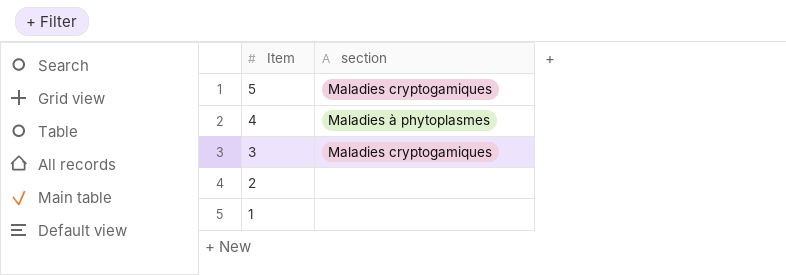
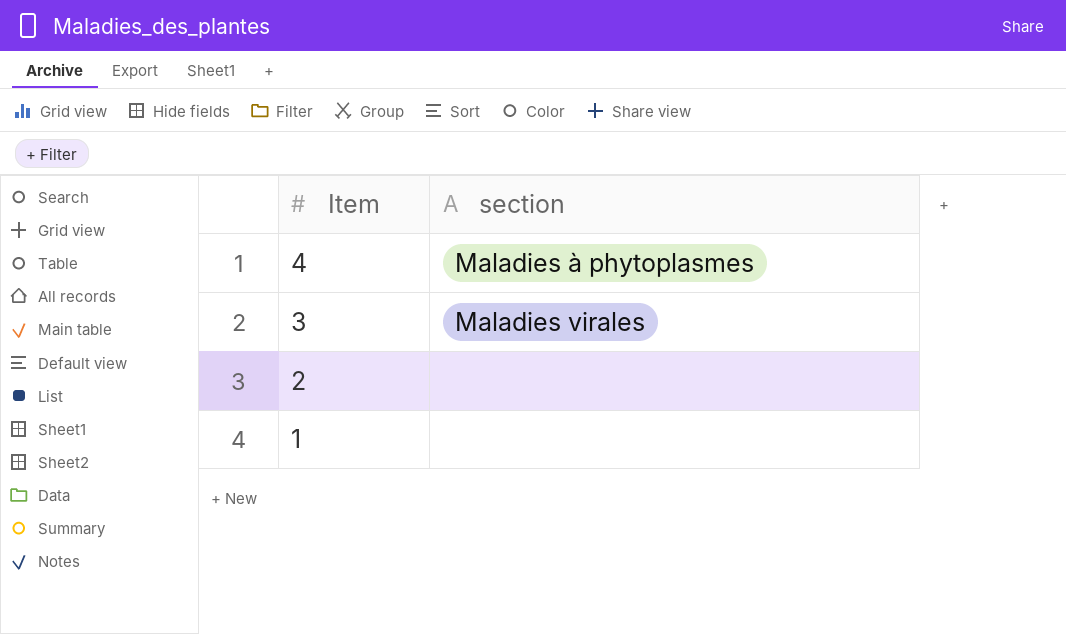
row 5: Maladies cryptogamiques -> none
3 | section: Maladies cryptogamiques -> Maladies virales

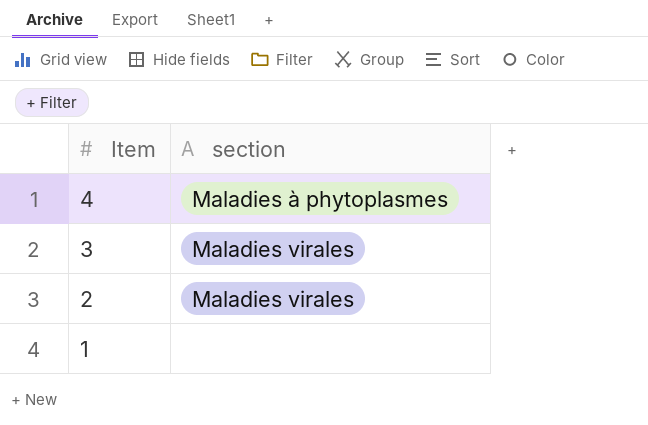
2 | section: none -> Maladies virales

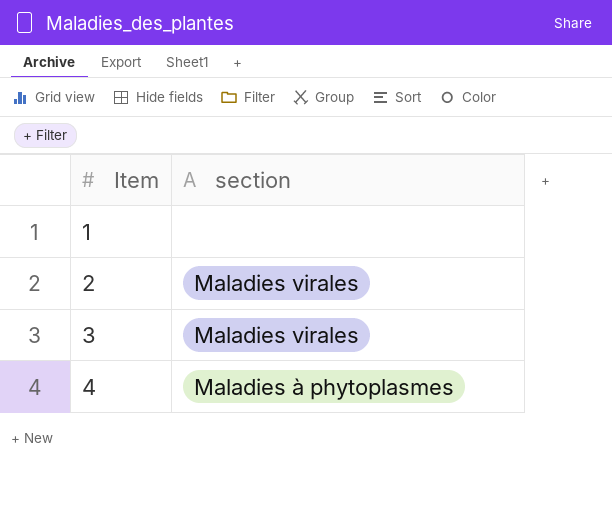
row order: Item descending -> Item ascending

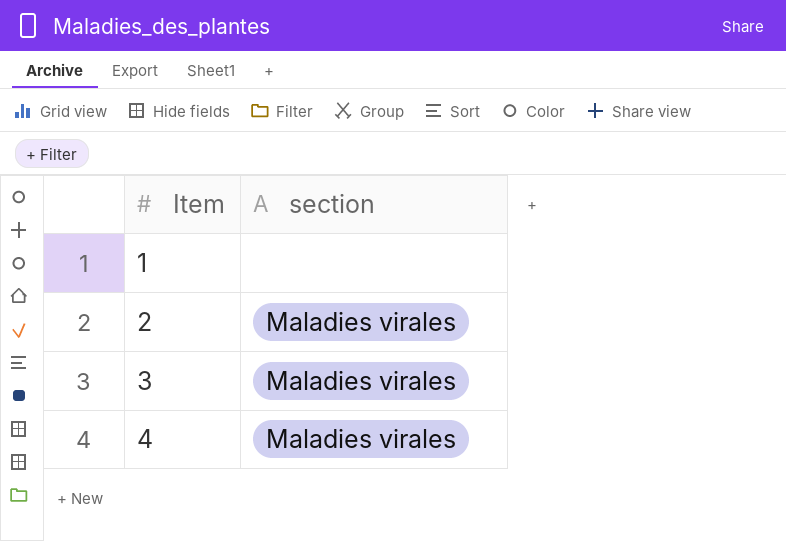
4 | section: Maladies à phytoplasmes -> Maladies virales

